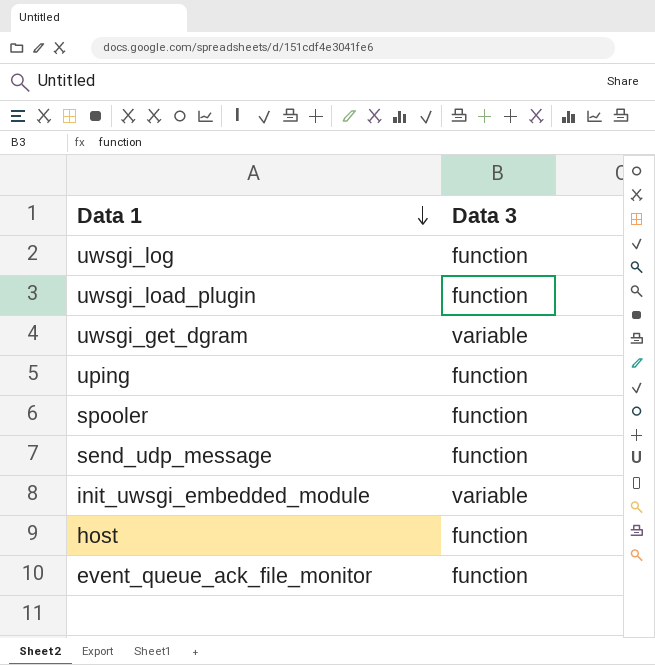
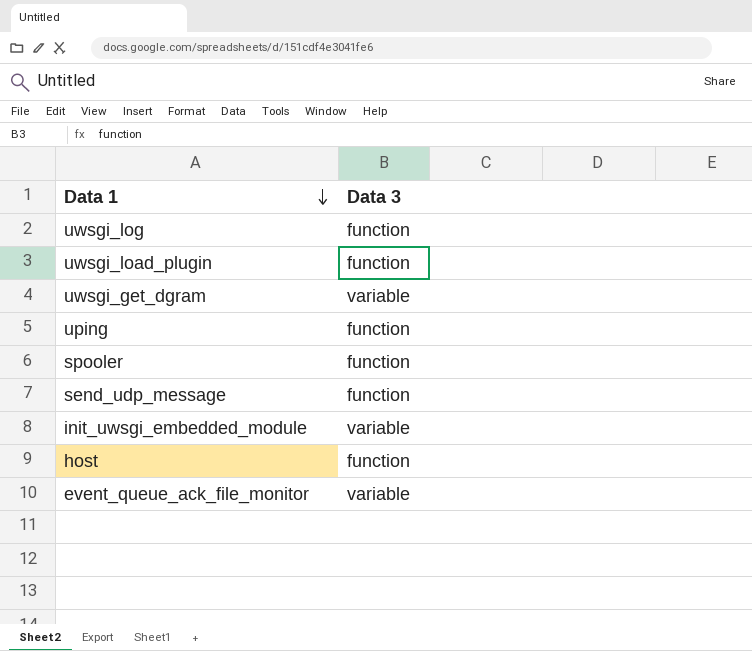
event_queue_ack_file_monitor | Data 3: function -> variable

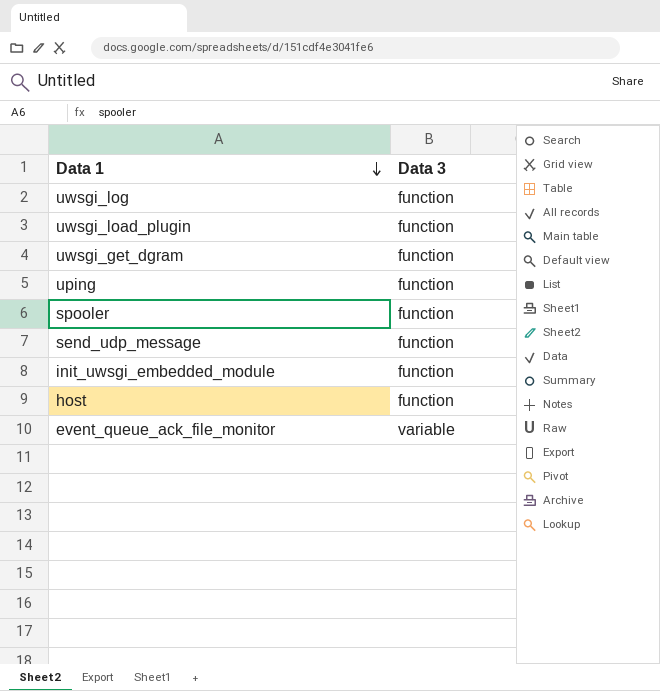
uwsgi_get_dgram | Data 3: variable -> function
init_uwsgi_embedded_module | Data 3: variable -> function

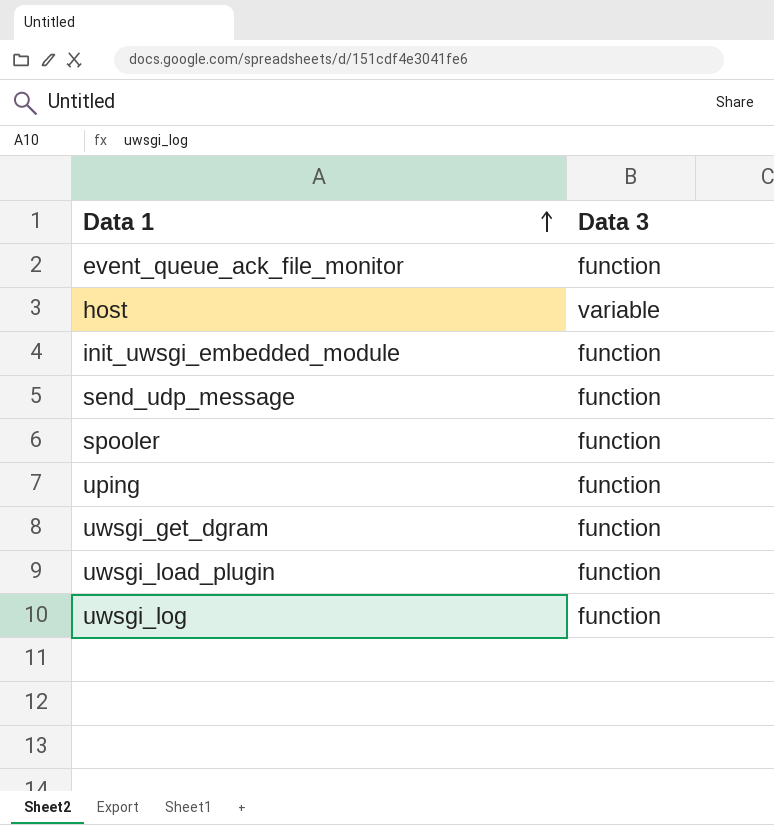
row order: Data 1 descending -> Data 1 ascending
event_queue_ack_file_monitor | Data 3: variable -> function
host | Data 3: function -> variable

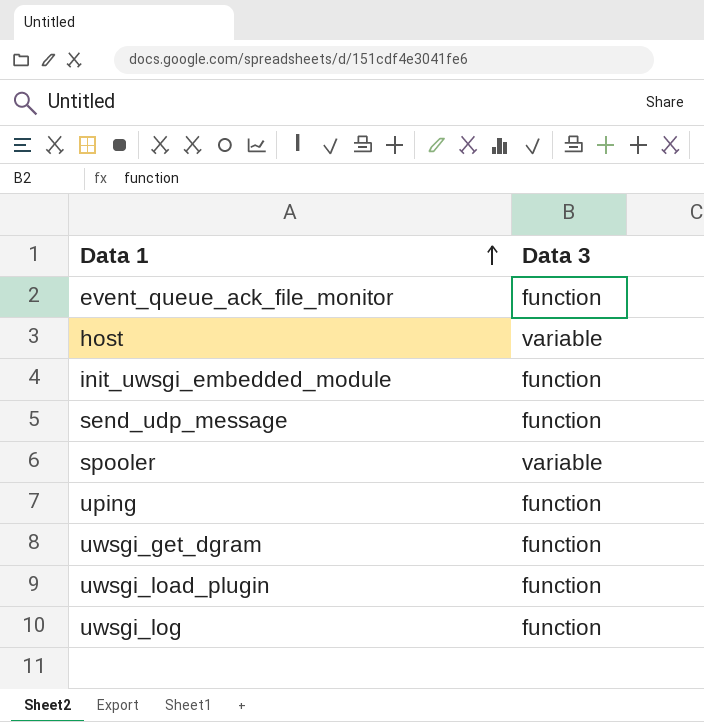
spooler | Data 3: function -> variable

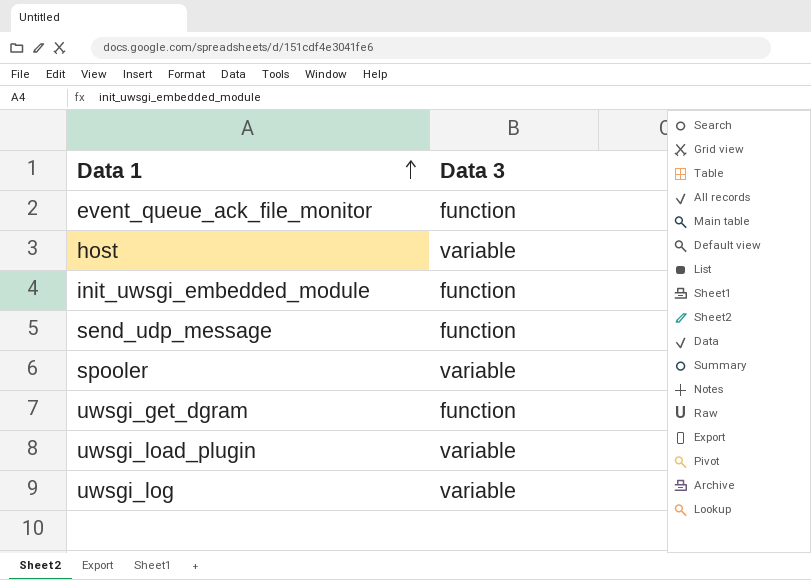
row uping: function -> none
uwsgi_load_plugin | Data 3: function -> variable
uwsgi_log | Data 3: function -> variable

